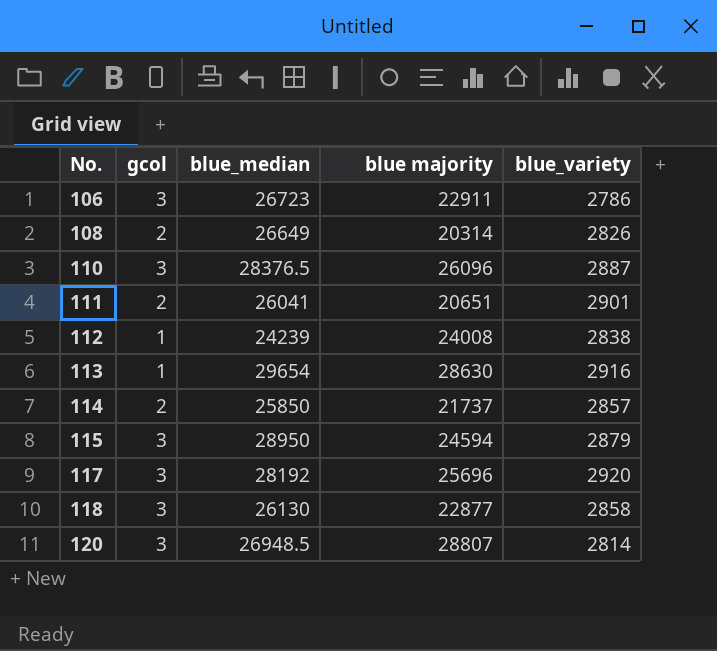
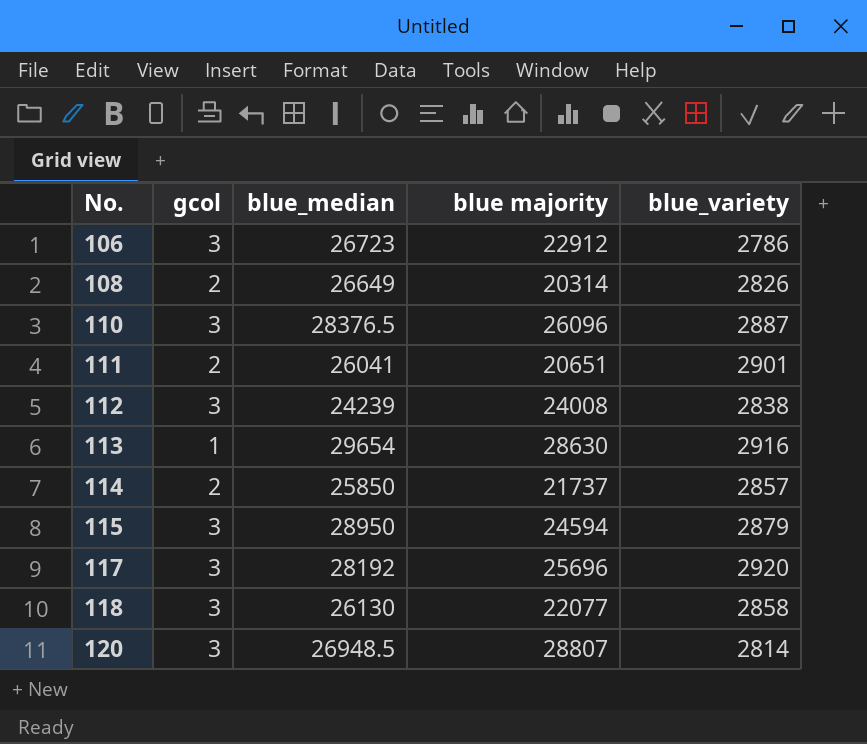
106 | blue majority: 22911 -> 22912
112 | gcol: 1 -> 3
118 | blue majority: 22877 -> 22077

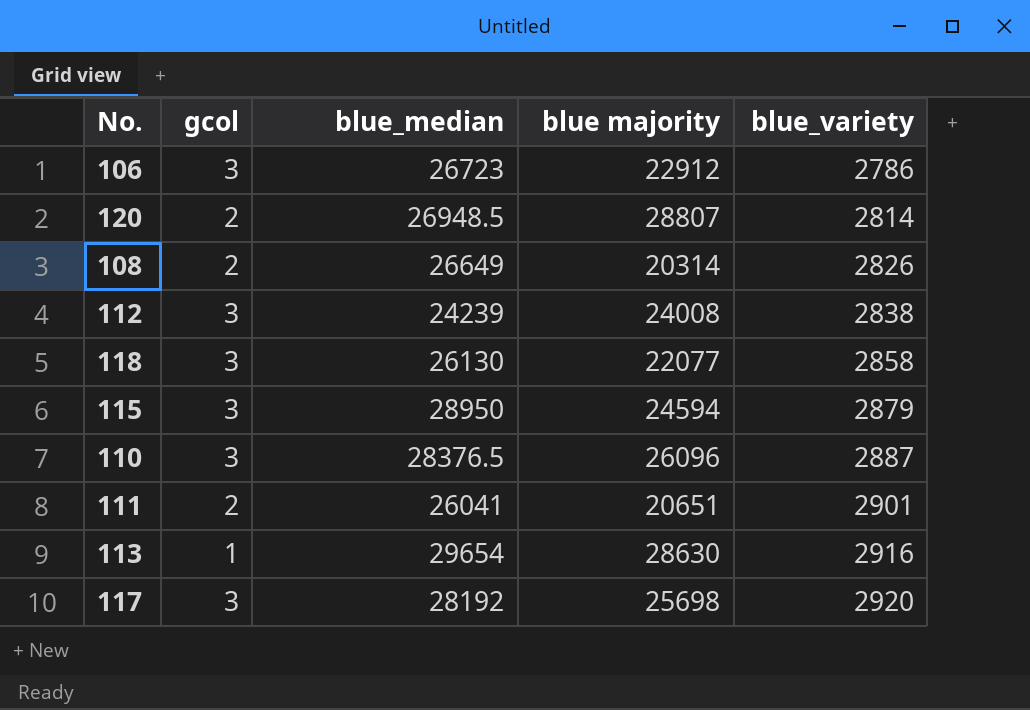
row order: No. ascending -> blue_variety ascending
row 114: 2 | 25850 | 21737 | 2857 -> none
120 | gcol: 3 -> 2
117 | blue majority: 25696 -> 25698

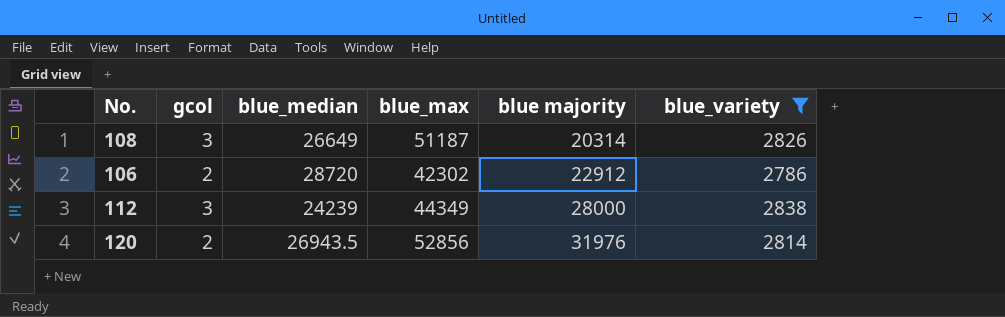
filter: none -> blue_variety <= 2838
row order: blue_variety ascending -> blue majority ascending
column blue_max | position: none -> 4
108 | gcol: 2 -> 3
106 | gcol: 3 -> 2
106 | blue_median: 26723 -> 28720
112 | blue majority: 24008 -> 28000
120 | blue_median: 26948.5 -> 26943.5
120 | blue majority: 28807 -> 31976

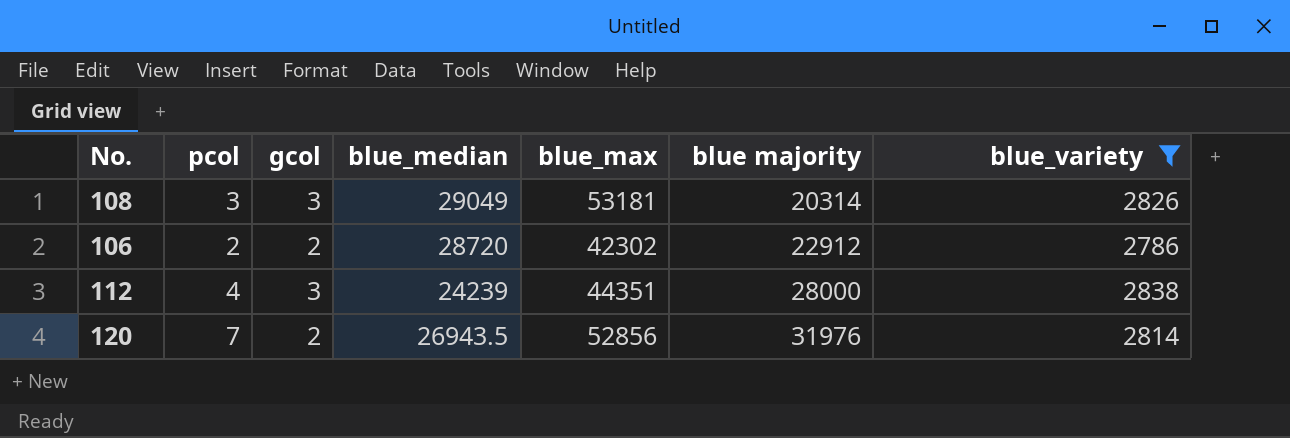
column pcol | position: none -> 2
108 | blue_median: 26649 -> 29049
108 | blue_max: 51187 -> 53181
112 | blue_max: 44349 -> 44351

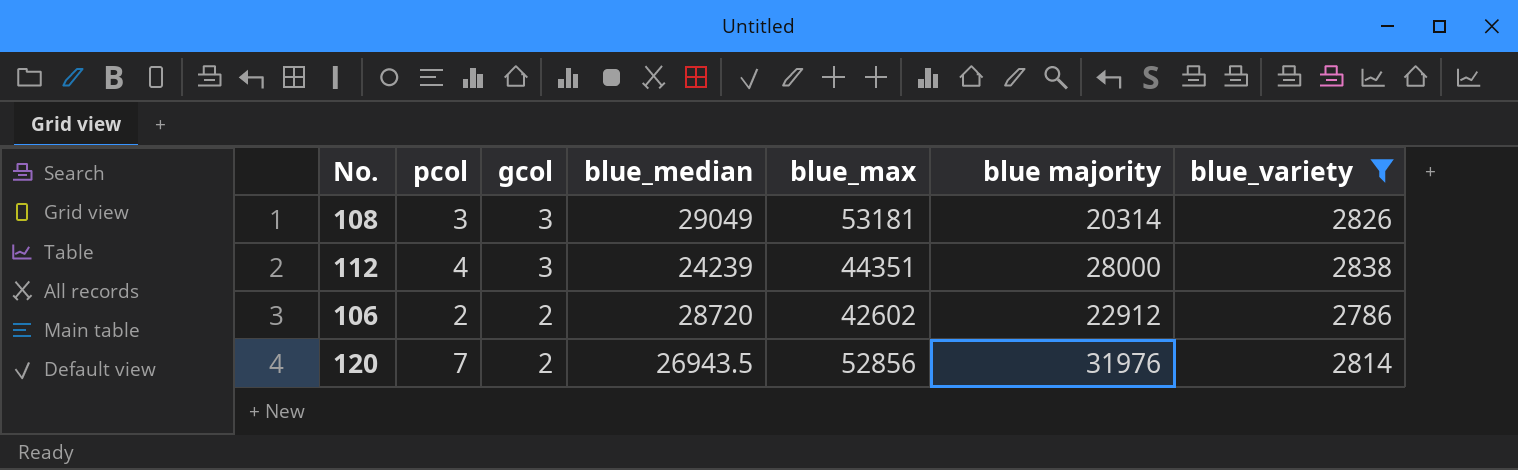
row order: blue majority ascending -> gcol descending
106 | blue_max: 42302 -> 42602

